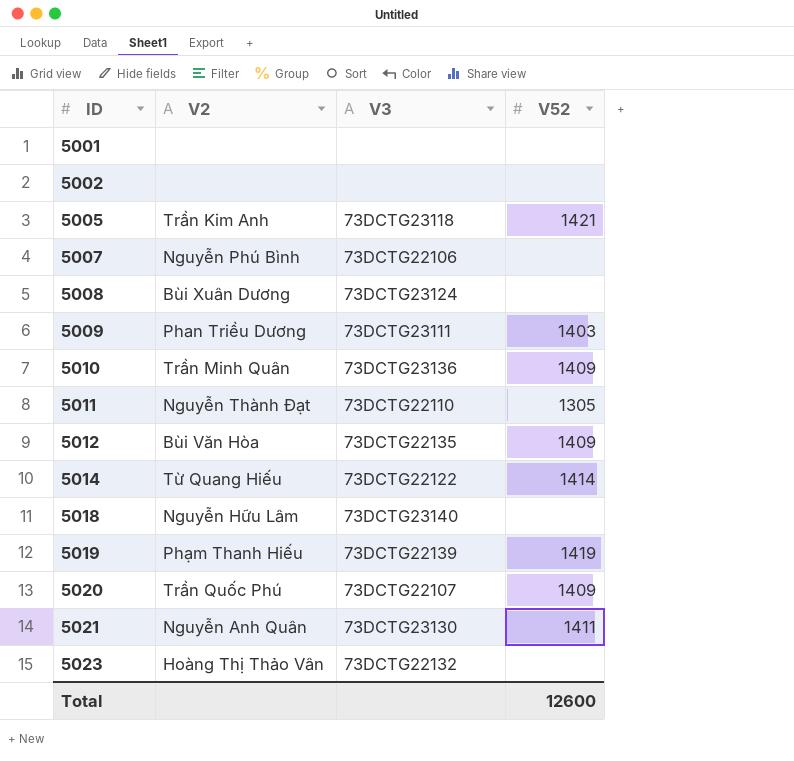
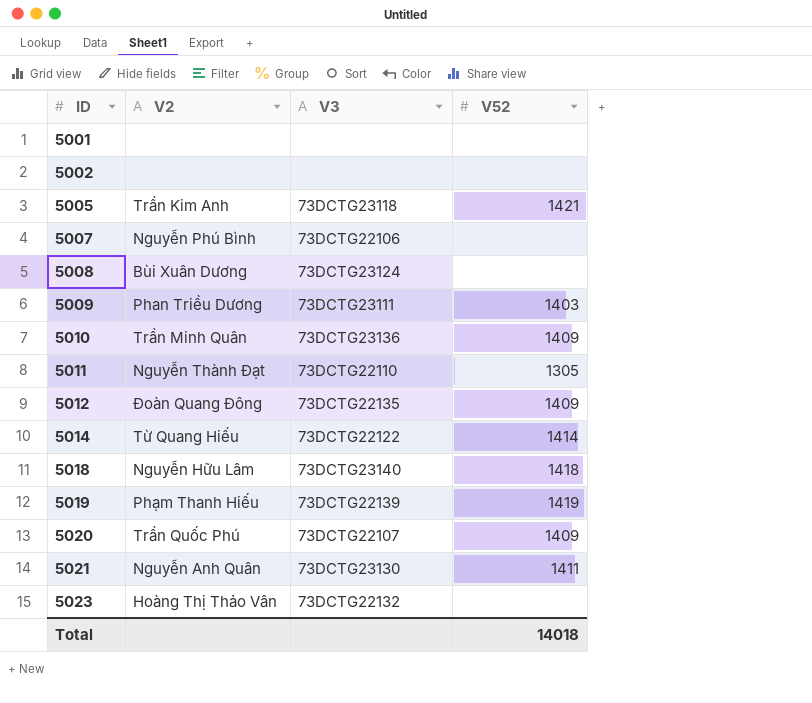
5012 | V2: Bùi Văn Hòa -> Đoàn Quang Đông
5018 | V52: none -> 1418
Total | V52: 12600 -> 14018

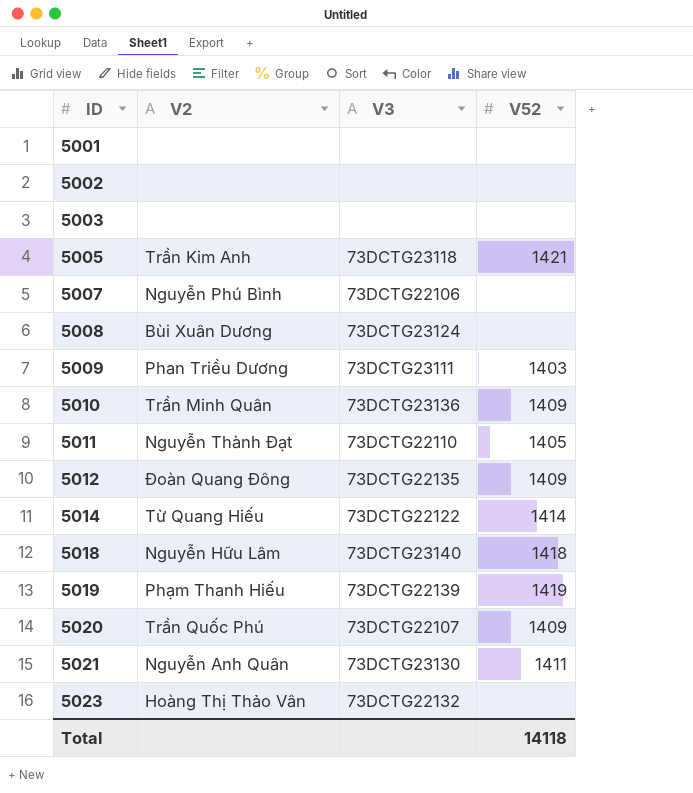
row 5003: none -> none | none | none
5011 | V52: 1305 -> 1405
Total | V52: 14018 -> 14118

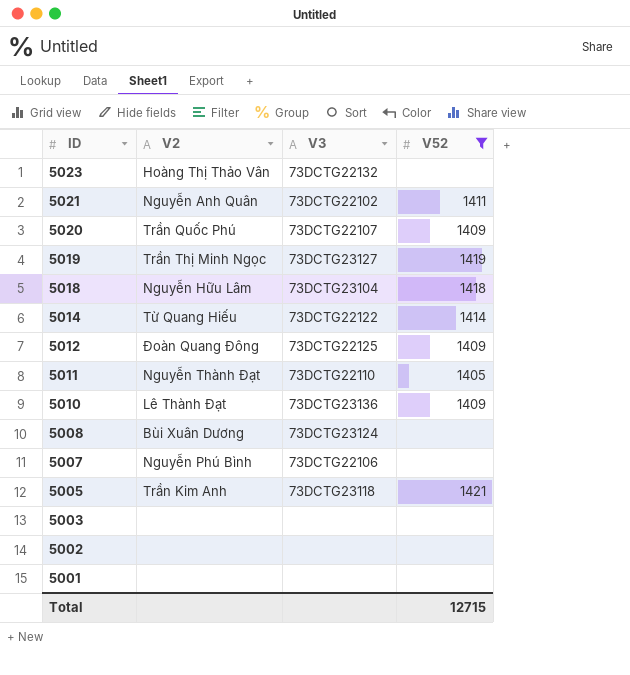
filter: none -> V52 != 1403
row order: ID ascending -> ID descending
5021 | V3: 73DCTG23130 -> 73DCTG22102
5019 | V2: Phạm Thanh Hiếu -> Trần Thị Minh Ngọc
5019 | V3: 73DCTG22139 -> 73DCTG23127
5018 | V3: 73DCTG23140 -> 73DCTG23104
5012 | V3: 73DCTG22135 -> 73DCTG22125
5010 | V2: Trần Minh Quân -> Lê Thành Đạt
Total | V52: 14118 -> 12715

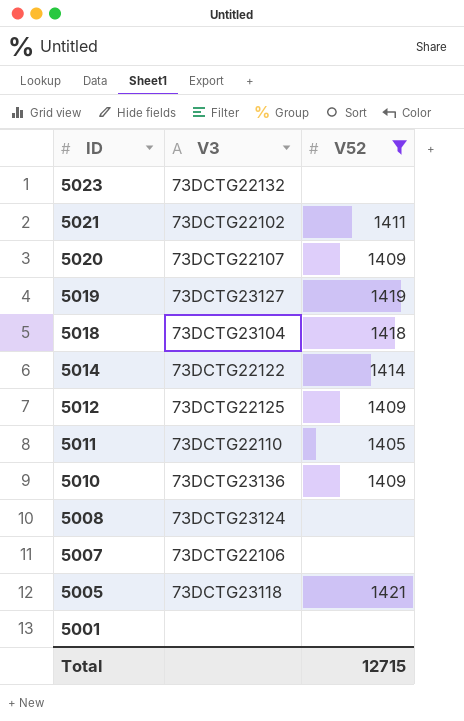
column V2 | position: 2 -> none
row 5003: none | none | none -> none
row 5002: none | none | none -> none

